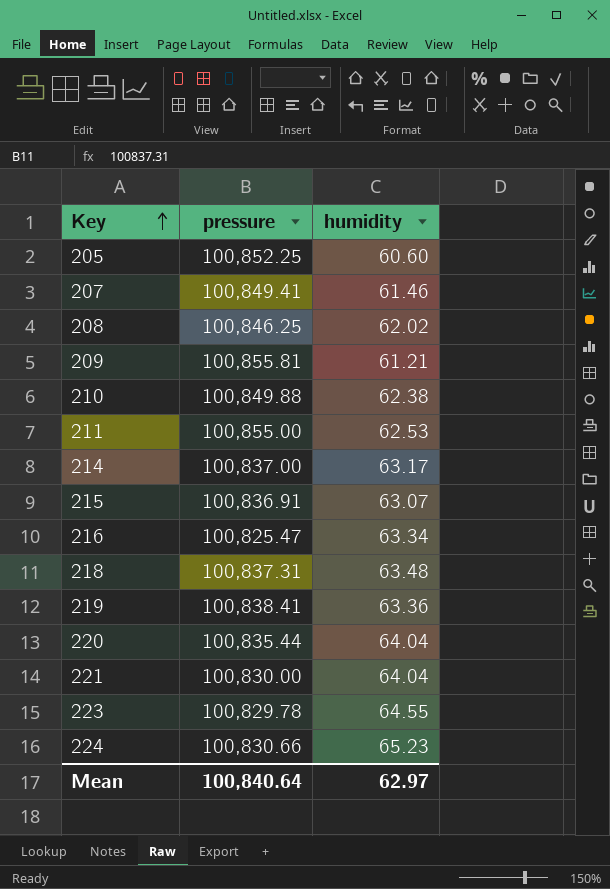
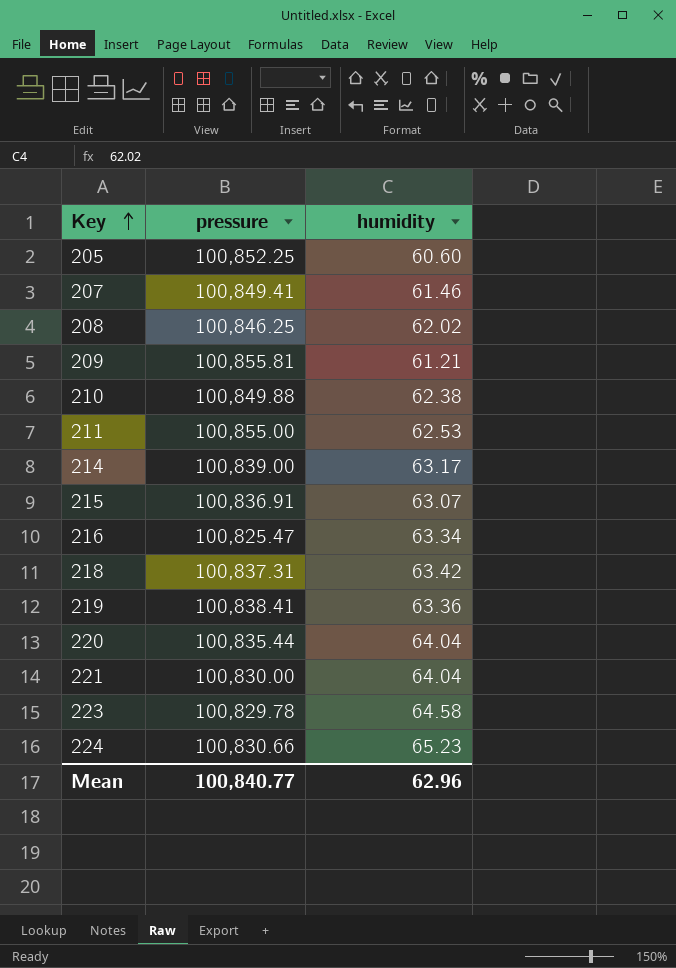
214 | pressure: 100,837.00 -> 100,839.00
218 | humidity: 63.48 -> 63.42
223 | humidity: 64.55 -> 64.58
Mean | pressure: 100,840.64 -> 100,840.77
Mean | humidity: 62.97 -> 62.96

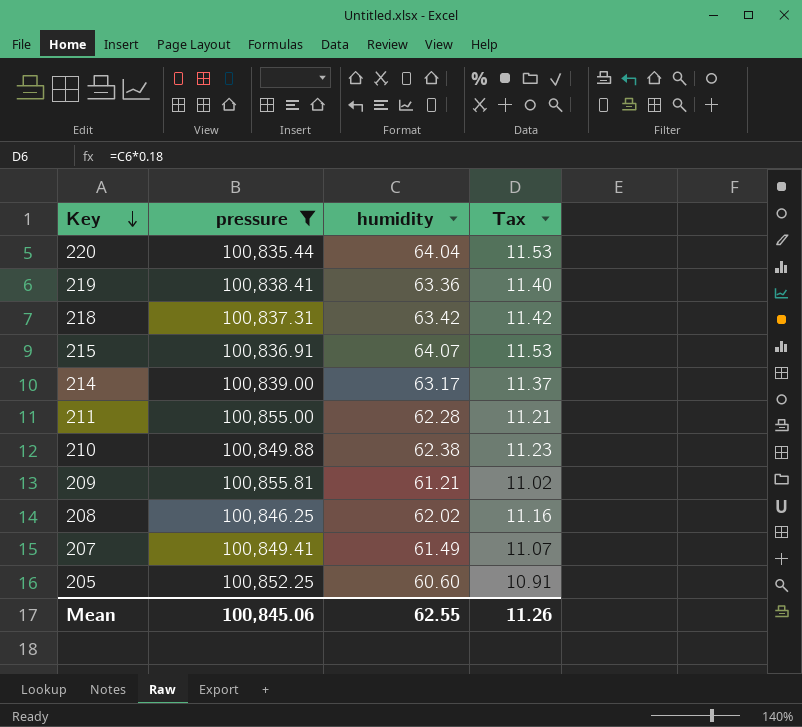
filter: none -> pressure >= 100,835.44
row order: Key ascending -> Key descending
column Tax | formula: none -> [humidity] * 0.18
215 | humidity: 63.07 -> 64.07
211 | humidity: 62.53 -> 62.28
207 | humidity: 61.46 -> 61.49
Mean | pressure: 100,840.77 -> 100,845.06
Mean | humidity: 62.96 -> 62.55

